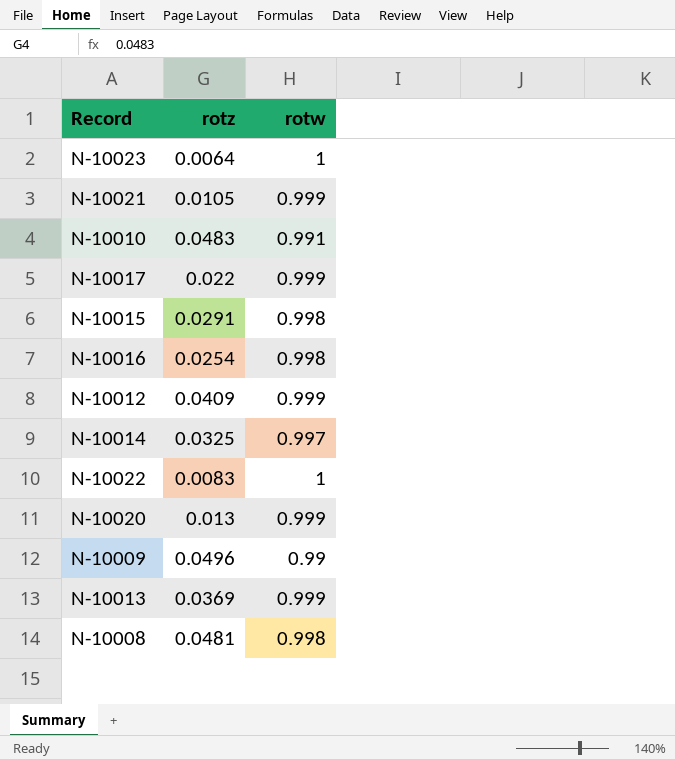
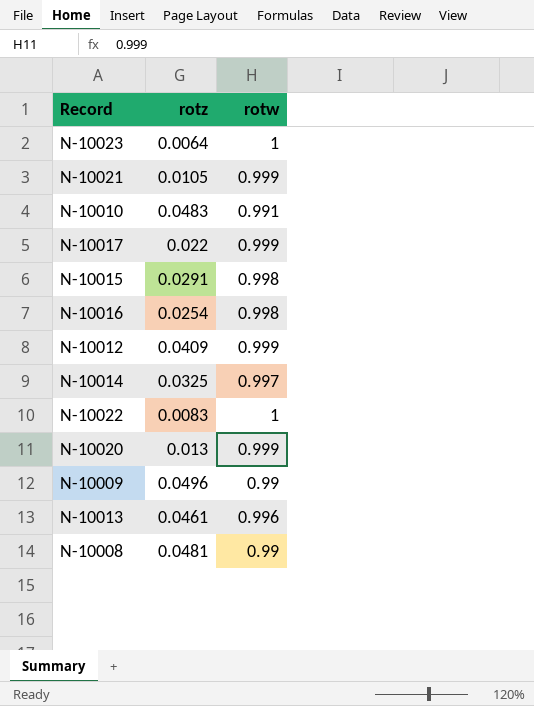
N-10013 | rotz: 0.0369 -> 0.0461
N-10013 | rotw: 0.999 -> 0.996
N-10008 | rotw: 0.998 -> 0.99

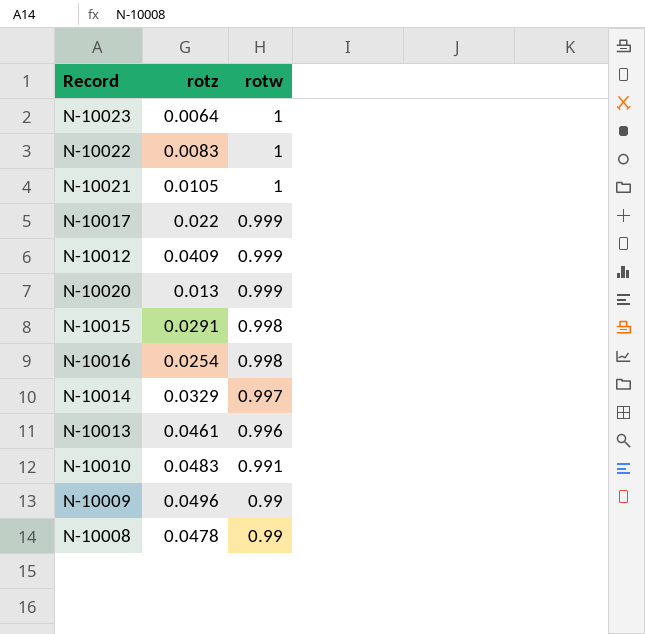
row order: none -> rotw descending
N-10021 | rotw: 0.999 -> 1
N-10014 | rotz: 0.0325 -> 0.0329
N-10008 | rotz: 0.0481 -> 0.0478

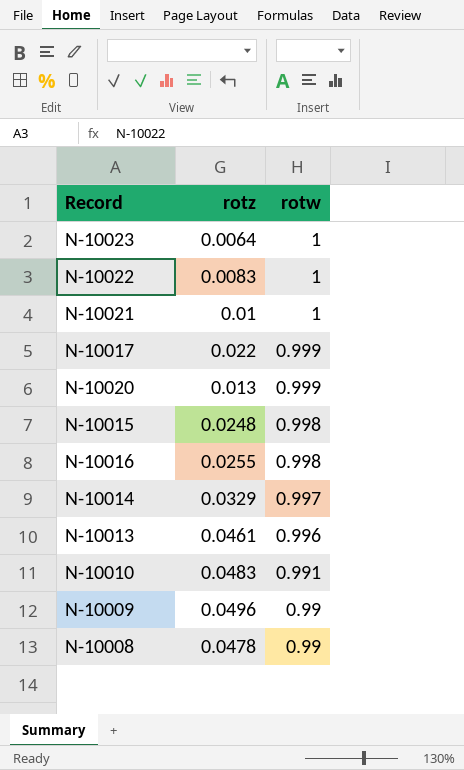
row N-10012: 0.0409 | 0.999 -> none
N-10021 | rotz: 0.0105 -> 0.01
N-10015 | rotz: 0.0291 -> 0.0248
N-10016 | rotz: 0.0254 -> 0.0255

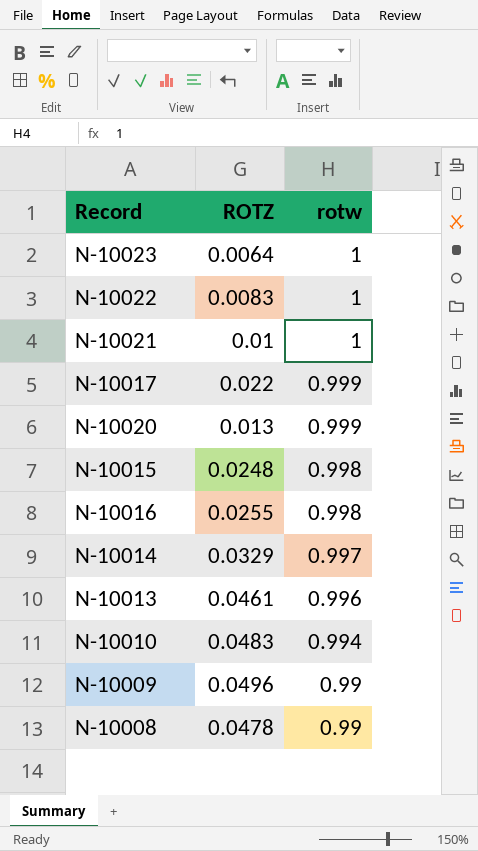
column name: rotz -> ROTZ
N-10010 | rotw: 0.991 -> 0.994

